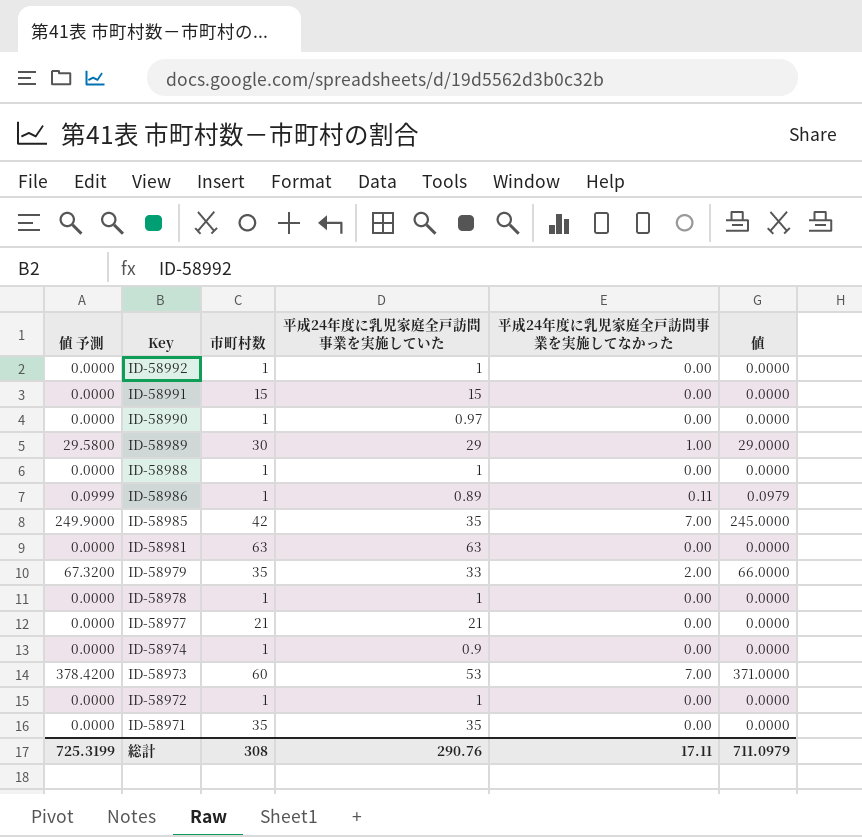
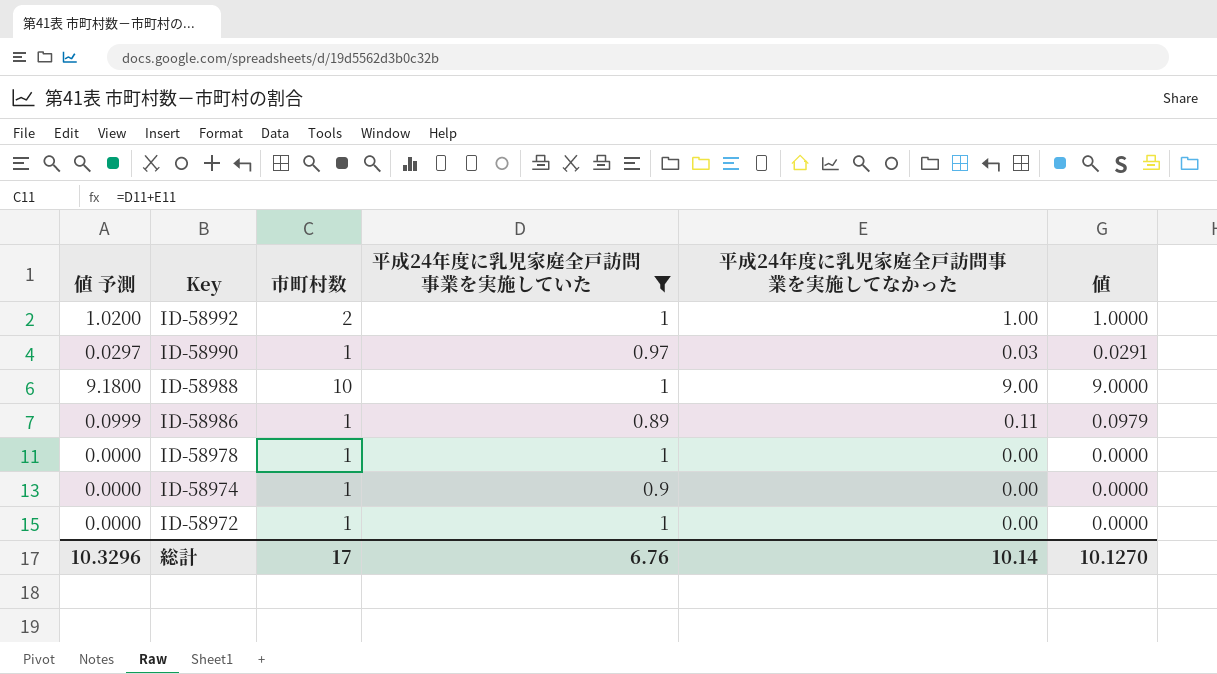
filter: none -> 平成24年度に乳児家庭全戸訪問事業を実施していた <= 1
ID-58992 | 値 予測: 0.0000 -> 1.0200
ID-58992 | 市町村数: 1 -> 2
ID-58992 | 平成24年度に乳児家庭全戸訪問事業を実施してなかった: 0.00 -> 1.00
ID-58992 | 値: 0.0000 -> 1.0000
ID-58990 | 値 予測: 0.0000 -> 0.0297
ID-58990 | 平成24年度に乳児家庭全戸訪問事業を実施してなかった: 0.00 -> 0.03
ID-58990 | 値: 0.0000 -> 0.0291
ID-58988 | 値 予測: 0.0000 -> 9.1800
ID-58988 | 市町村数: 1 -> 10
ID-58988 | 平成24年度に乳児家庭全戸訪問事業を実施してなかった: 0.00 -> 9.00
ID-58988 | 値: 0.0000 -> 9.0000
総計 | 値 予測: 725.3199 -> 10.3296
総計 | 市町村数: 308 -> 17
総計 | 平成24年度に乳児家庭全戸訪問事業を実施していた: 290.76 -> 6.76
総計 | 平成24年度に乳児家庭全戸訪問事業を実施してなかった: 17.11 -> 10.14
総計 | 値: 711.0979 -> 10.1270

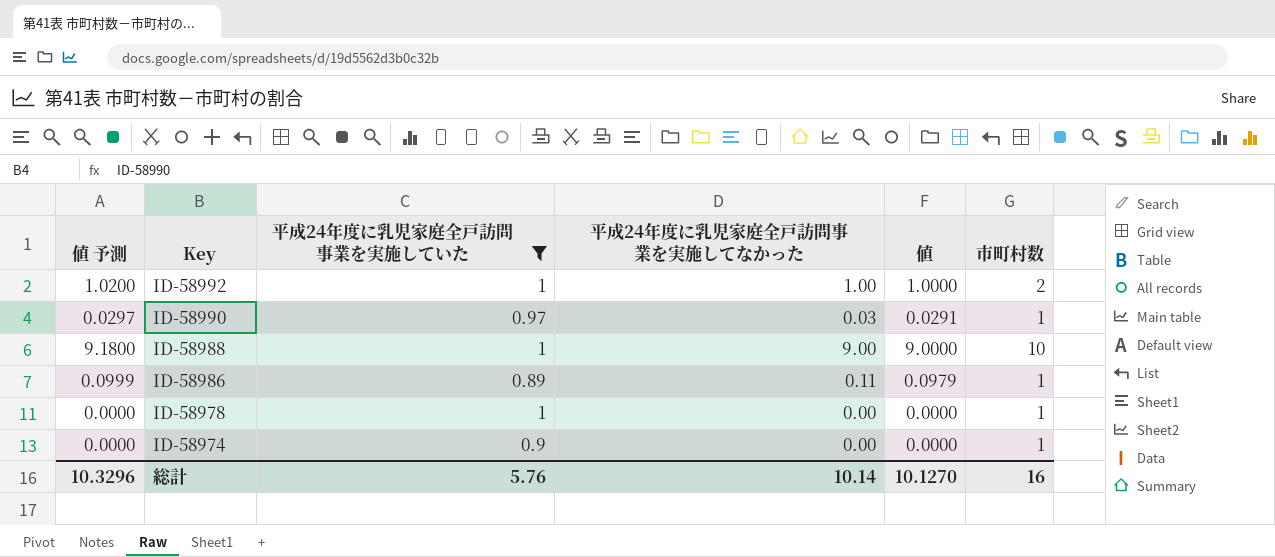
column 市町村数 | position: 3 -> 6
row ID-58972: 0.0000 | 1 | 1 | 0.00 | 0.0000 -> none
総計 | 平成24年度に乳児家庭全戸訪問事業を実施していた: 6.76 -> 5.76
総計 | 市町村数: 17 -> 16

